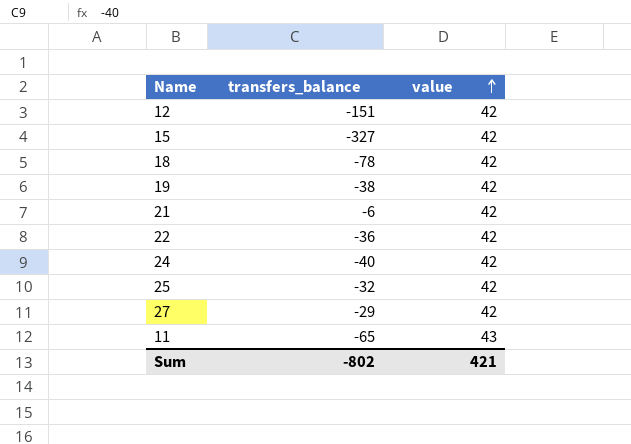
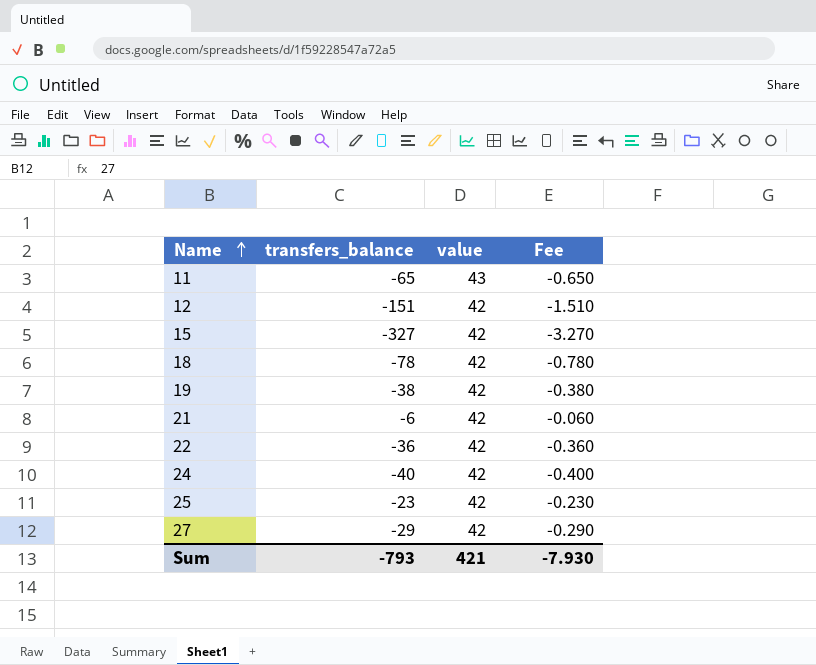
row order: value ascending -> Name ascending
column Fee | formula: none -> [transfers_balance] * 0.01
25 | transfers_balance: -32 -> -23
Sum | transfers_balance: -802 -> -793

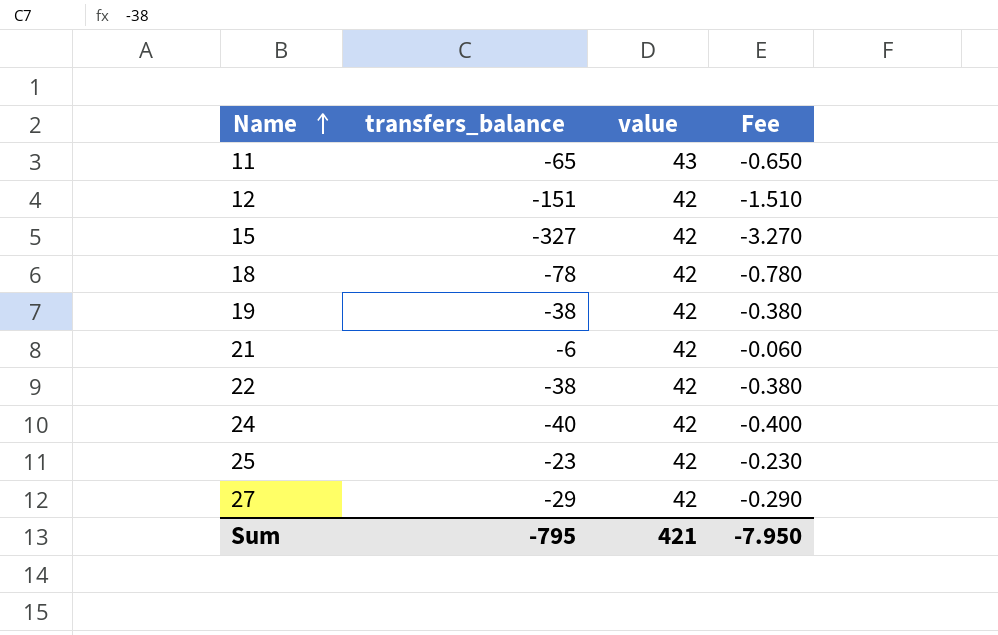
22 | transfers_balance: -36 -> -38
22 | Fee: -0.360 -> -0.380
Sum | transfers_balance: -793 -> -795
Sum | Fee: -7.930 -> -7.950

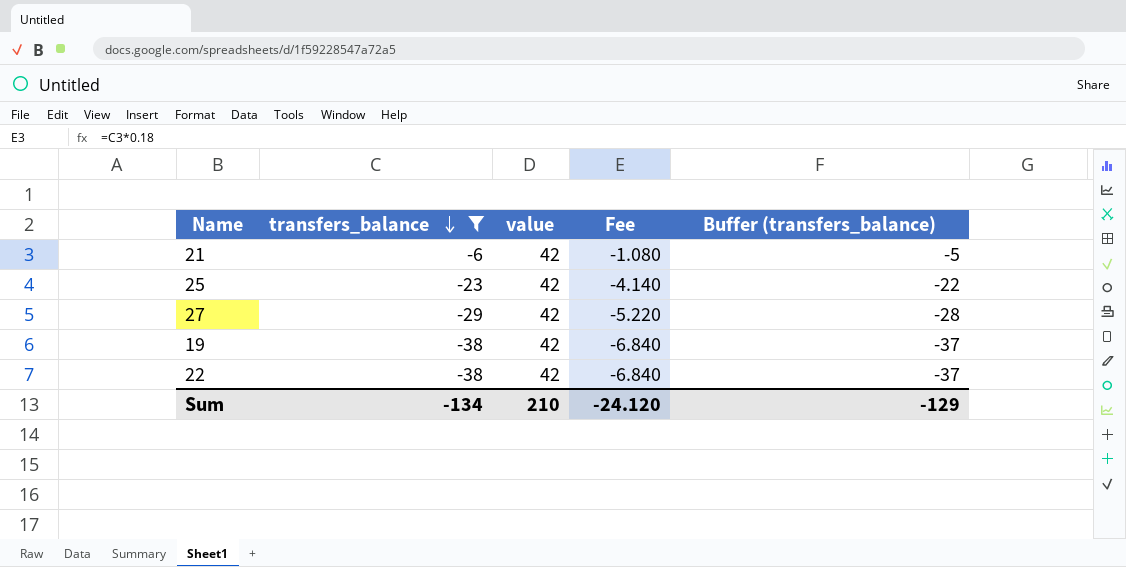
filter: none -> transfers_balance >= -38
row order: Name ascending -> transfers_balance descending
column Fee | formula: [transfers_balance] * 0.01 -> [transfers_balance] * 0.18
column Buffer (transfers_balance) | formula: none -> [transfers_balance] + 1
Sum | transfers_balance: -795 -> -134
Sum | value: 421 -> 210
Sum | Fee: -7.950 -> -24.120

